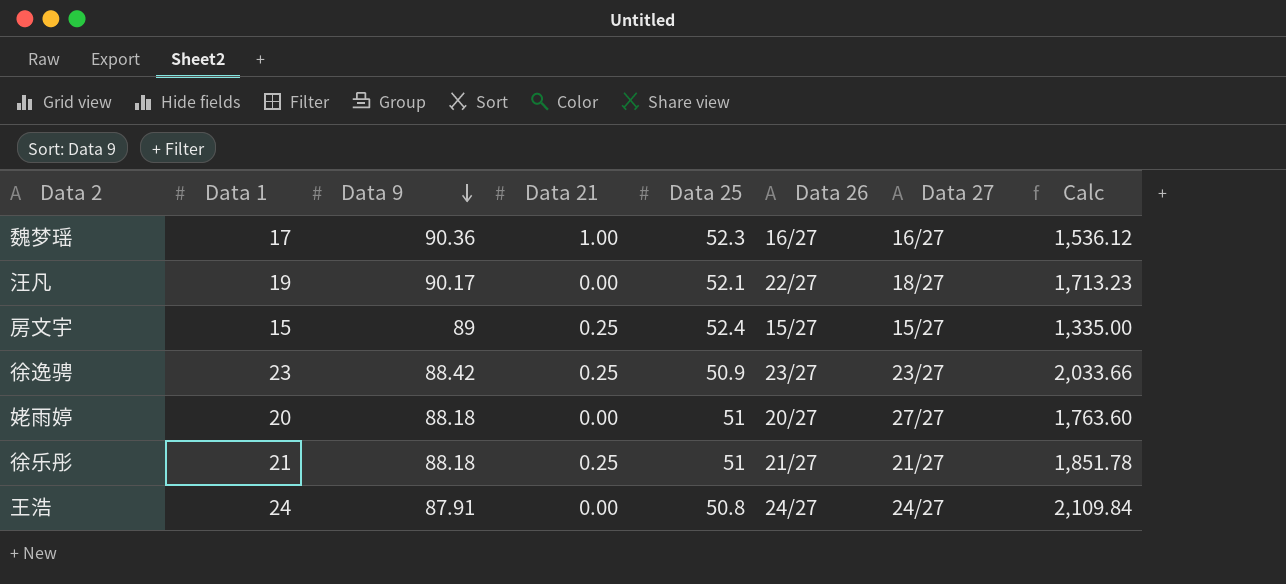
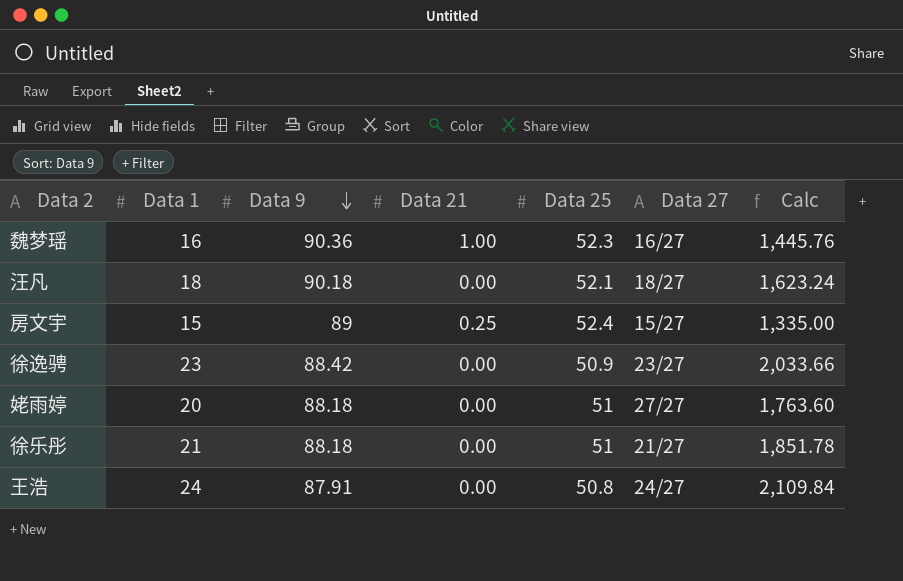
column Data 26 | position: 6 -> none
魏梦瑶 | Data 1: 17 -> 16
魏梦瑶 | Calc: 1,536.12 -> 1,445.76
汪凡 | Data 1: 19 -> 18
汪凡 | Data 9: 90.17 -> 90.18
汪凡 | Calc: 1,713.23 -> 1,623.24
徐逸骋 | Data 21: 0.25 -> 0.00
徐乐彤 | Data 21: 0.25 -> 0.00

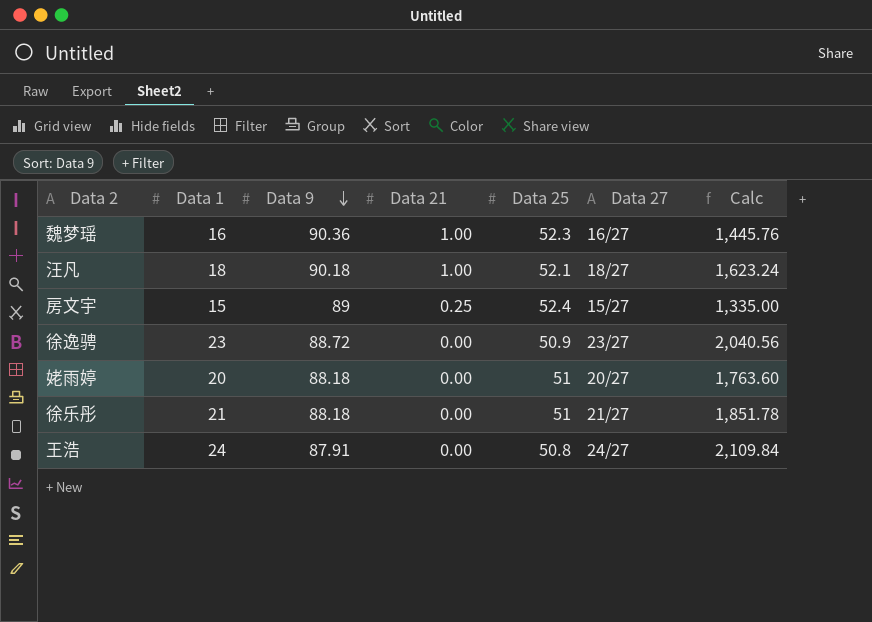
汪凡 | Data 21: 0.00 -> 1.00
徐逸骋 | Data 9: 88.42 -> 88.72
徐逸骋 | Calc: 2,033.66 -> 2,040.56
姥雨婷 | Data 27: 27/27 -> 20/27

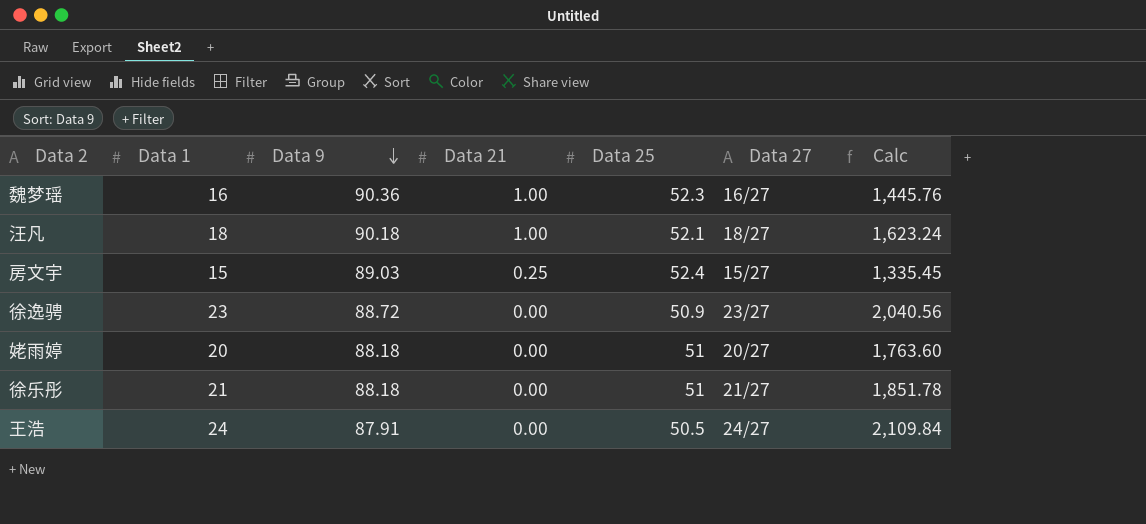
房文宇 | Data 9: 89 -> 89.03
房文宇 | Calc: 1,335.00 -> 1,335.45
王浩 | Data 25: 50.8 -> 50.5

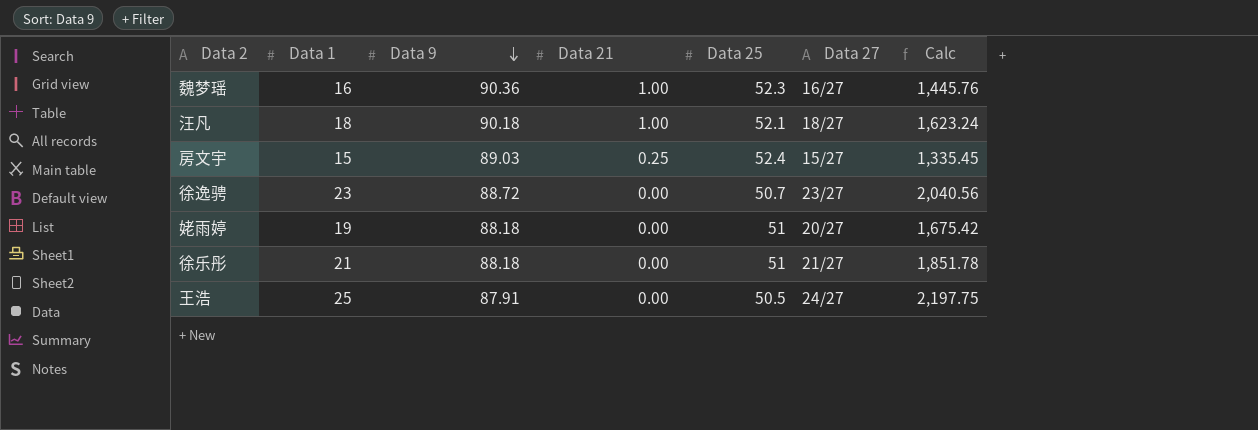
徐逸骋 | Data 25: 50.9 -> 50.7
姥雨婷 | Data 1: 20 -> 19
姥雨婷 | Calc: 1,763.60 -> 1,675.42
王浩 | Data 1: 24 -> 25
王浩 | Calc: 2,109.84 -> 2,197.75

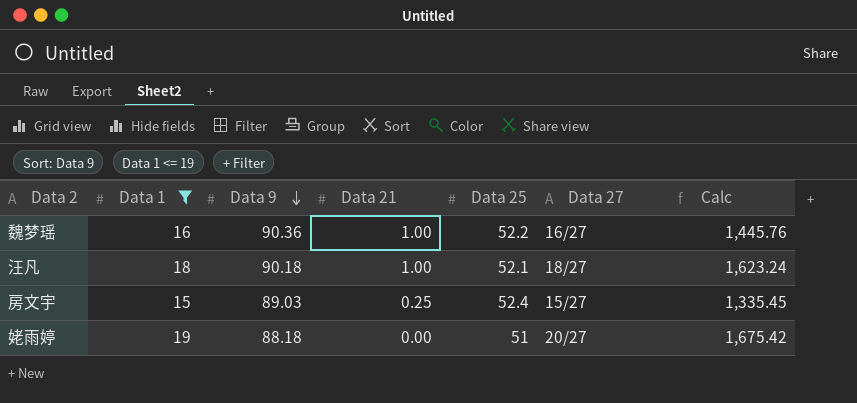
filter: none -> Data 1 <= 19
魏梦瑶 | Data 25: 52.3 -> 52.2

